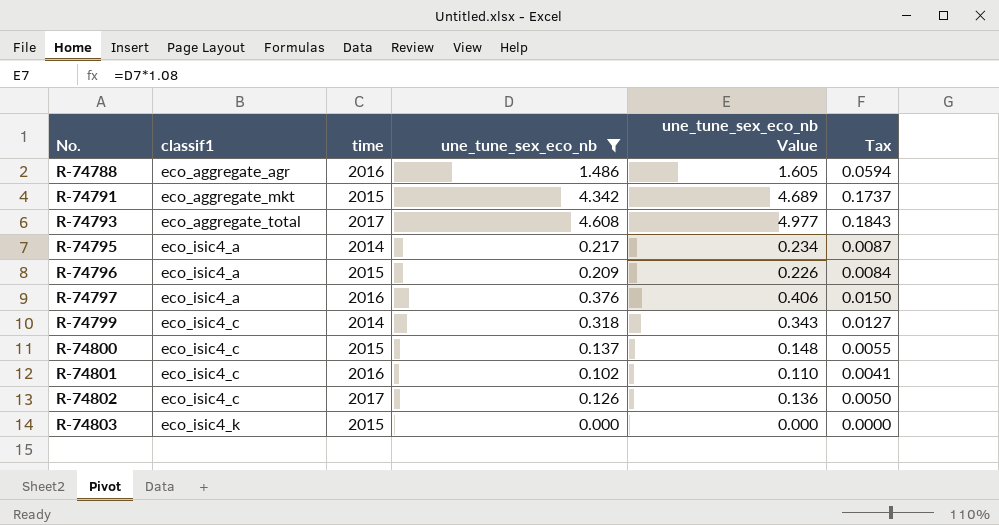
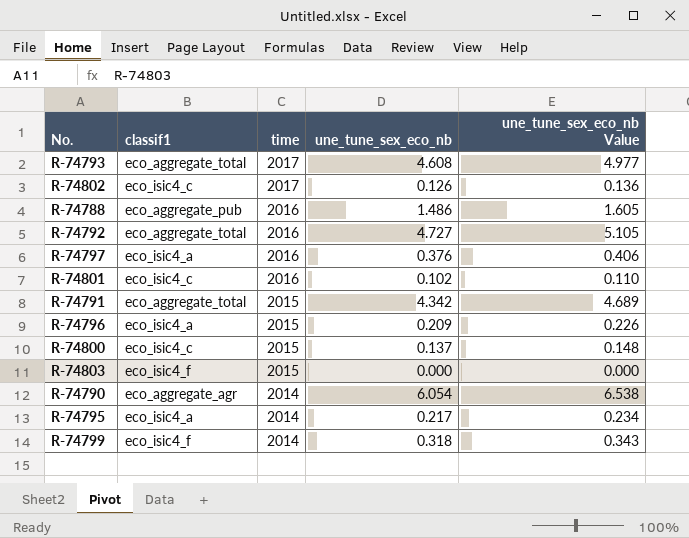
filter: une_tune_sex_eco_nb <= 4.608 -> none
row order: No. ascending -> time descending
column Tax | formula: [une_tune_sex_eco_nb] * 0.04 -> none
R-74788 | classif1: eco_aggregate_agr -> eco_aggregate_pub
R-74791 | classif1: eco_aggregate_mkt -> eco_aggregate_total
R-74803 | classif1: eco_isic4_k -> eco_isic4_f
R-74799 | classif1: eco_isic4_c -> eco_isic4_f

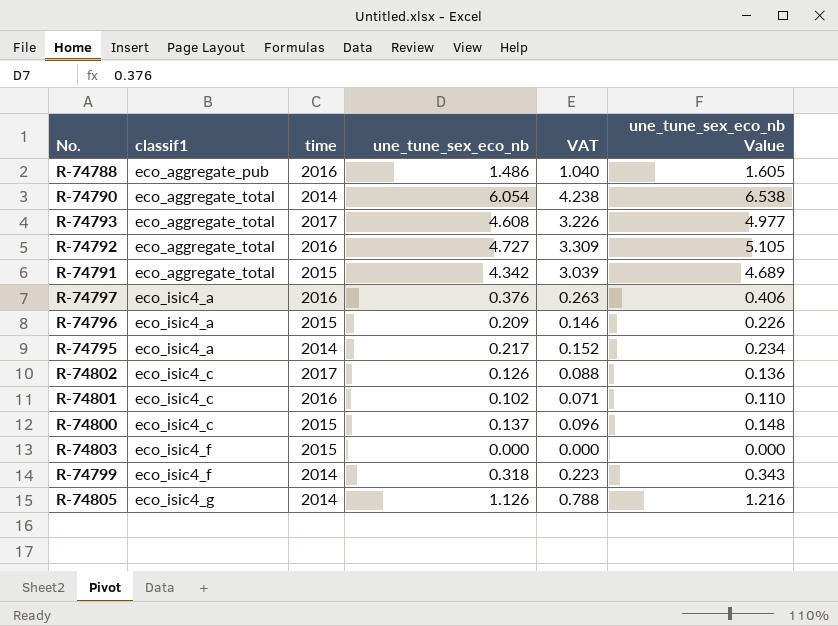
row order: time descending -> classif1 ascending
column VAT | formula: none -> [une_tune_sex_eco_nb] * 0.7
R-74790 | classif1: eco_aggregate_agr -> eco_aggregate_total
row R-74805: none -> eco_isic4_g | 2014 | 1.126 | 0.788 | 1.216

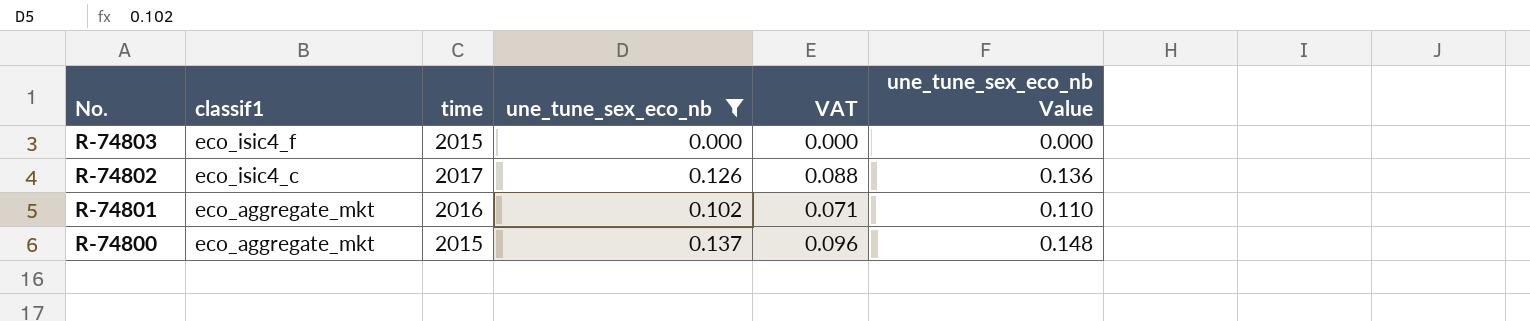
filter: none -> une_tune_sex_eco_nb <= 0.137
row order: classif1 ascending -> No. descending
R-74801 | classif1: eco_isic4_c -> eco_aggregate_mkt
R-74800 | classif1: eco_isic4_c -> eco_aggregate_mkt

